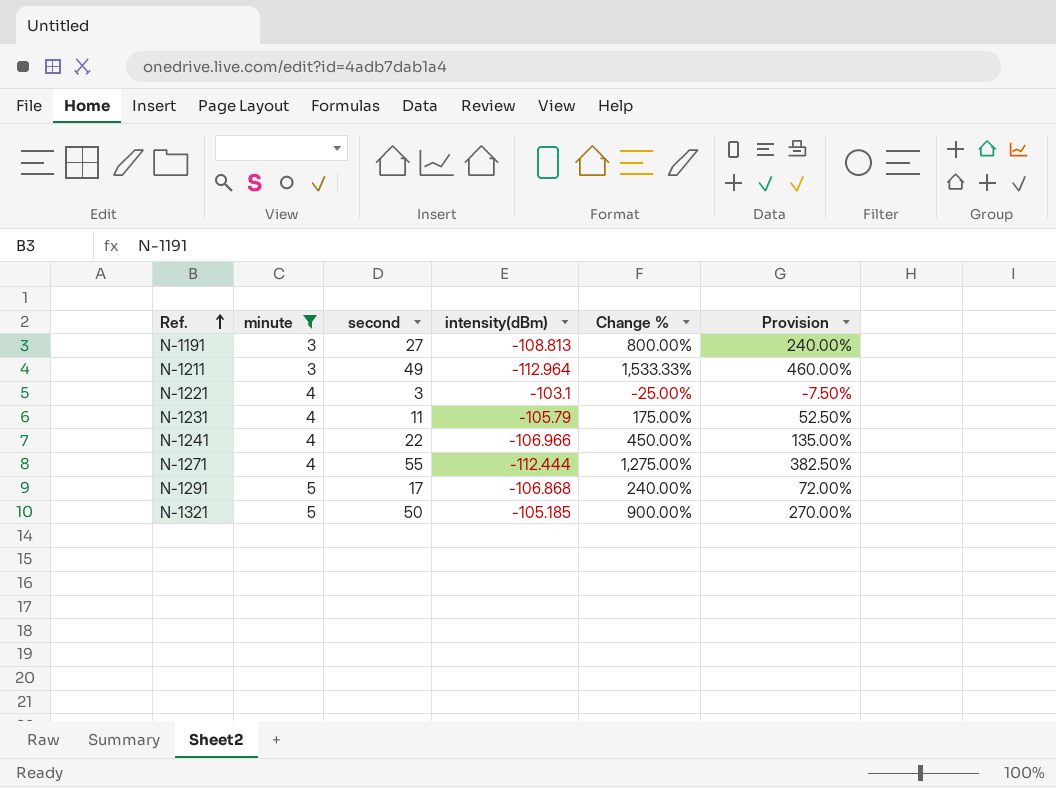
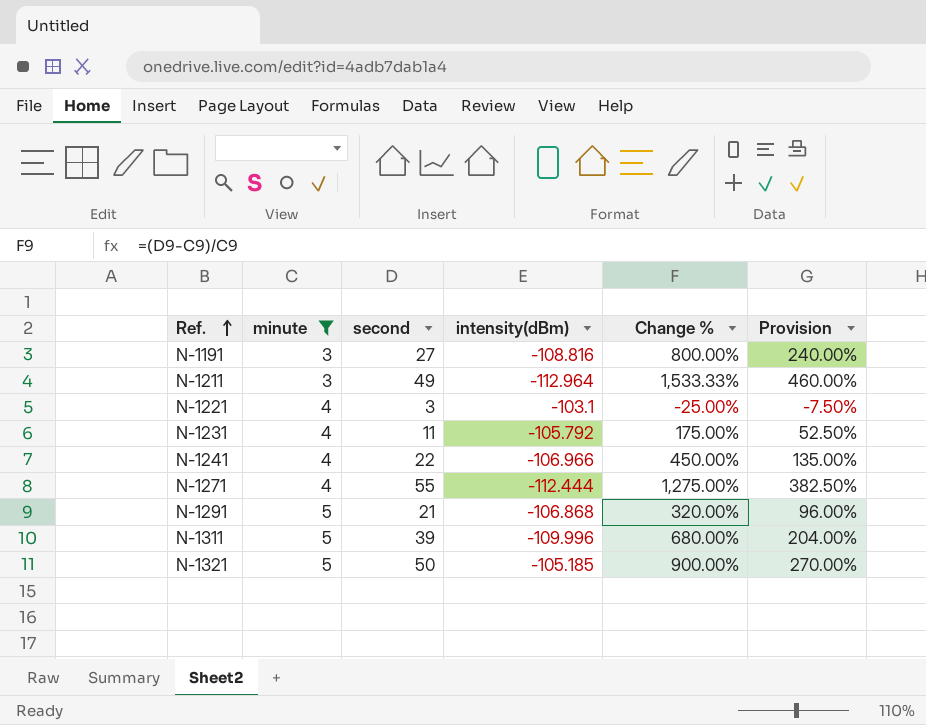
N-1191 | intensity(dBm): -108.813 -> -108.816
N-1231 | intensity(dBm): -105.79 -> -105.792
N-1291 | second: 17 -> 21
N-1291 | Change %: 240.00% -> 320.00%
N-1291 | Provision: 72.00% -> 96.00%
row N-1311: none -> 5 | 39 | -109.996 | 680.00% | 204.00%

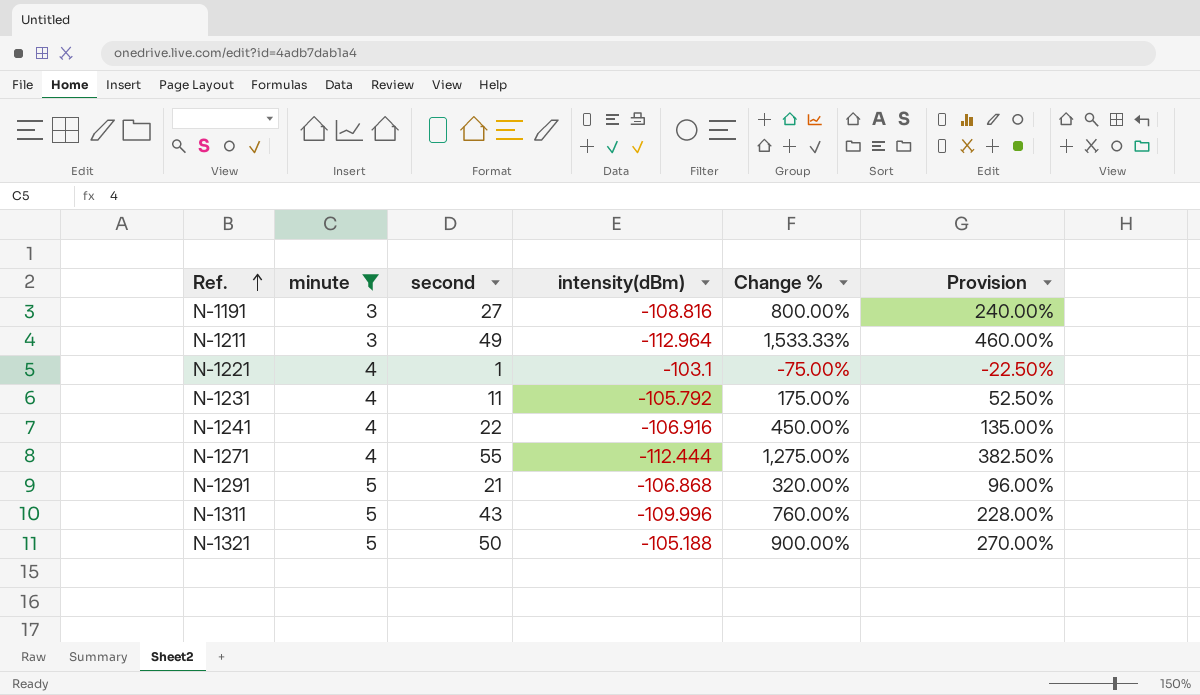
N-1221 | second: 3 -> 1
N-1221 | Change %: -25.00% -> -75.00%
N-1221 | Provision: -7.50% -> -22.50%
N-1241 | intensity(dBm): -106.966 -> -106.916
N-1311 | second: 39 -> 43
N-1311 | Change %: 680.00% -> 760.00%
N-1311 | Provision: 204.00% -> 228.00%
N-1321 | intensity(dBm): -105.185 -> -105.188

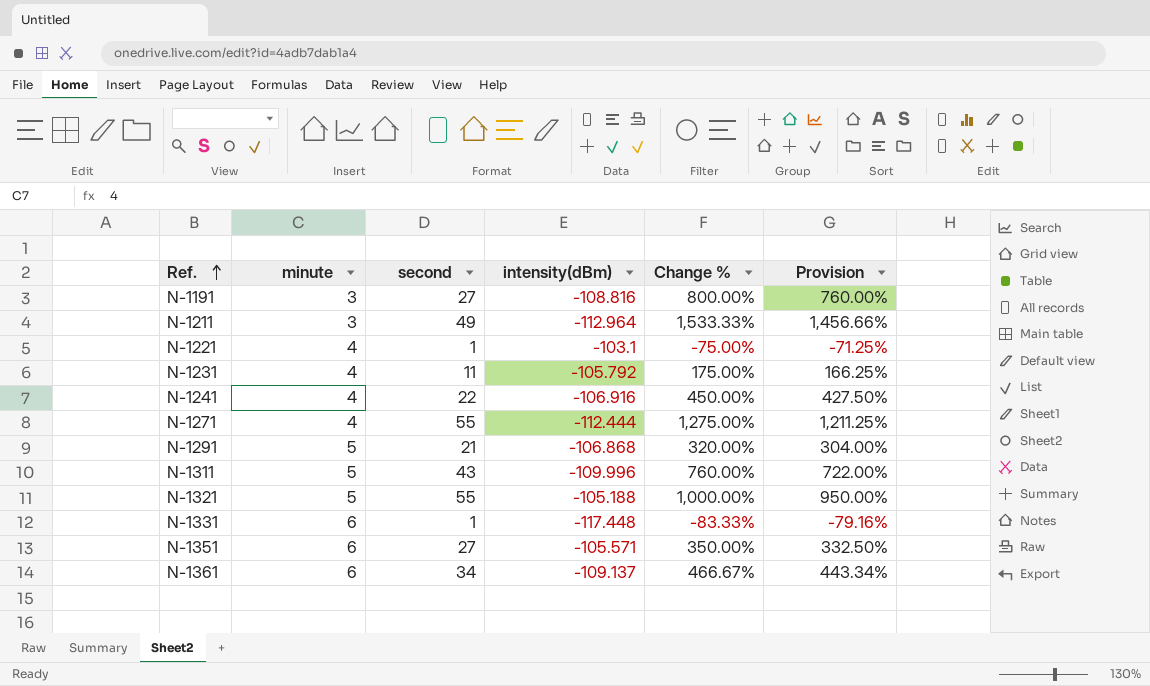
filter: minute != 6 -> none
column Provision | formula: [Change %] * 0.3 -> [Change %] * 0.95
N-1321 | second: 50 -> 55
N-1321 | Change %: 900.00% -> 1,000.00%

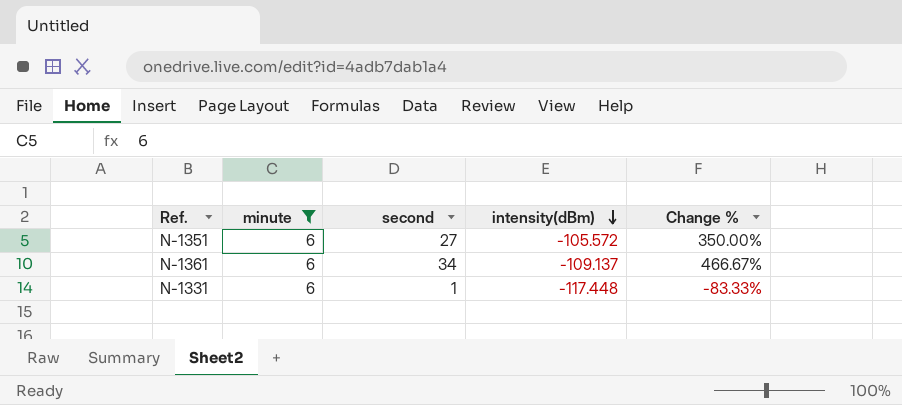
filter: none -> minute = 6
row order: Ref. ascending -> intensity(dBm) descending
column Provision | formula: [Change %] * 0.95 -> none
N-1351 | intensity(dBm): -105.571 -> -105.572

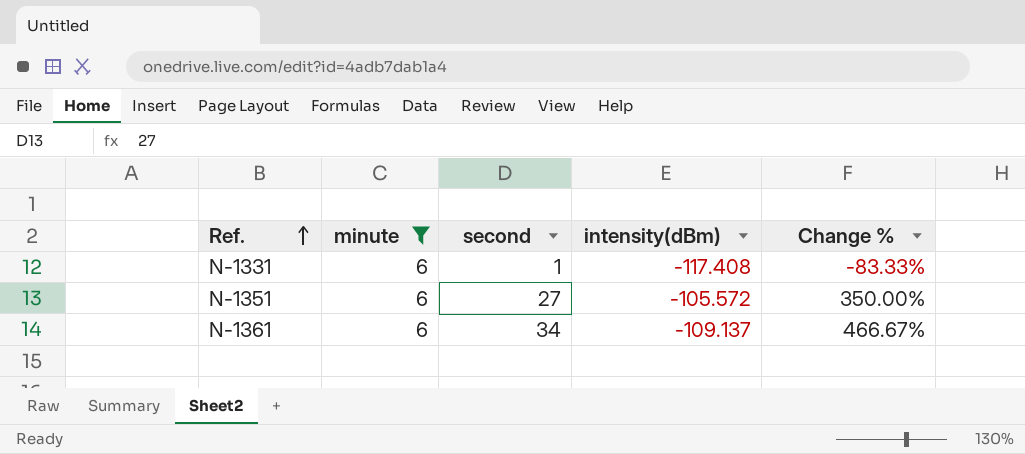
row order: intensity(dBm) descending -> Ref. ascending
N-1331 | intensity(dBm): -117.448 -> -117.408

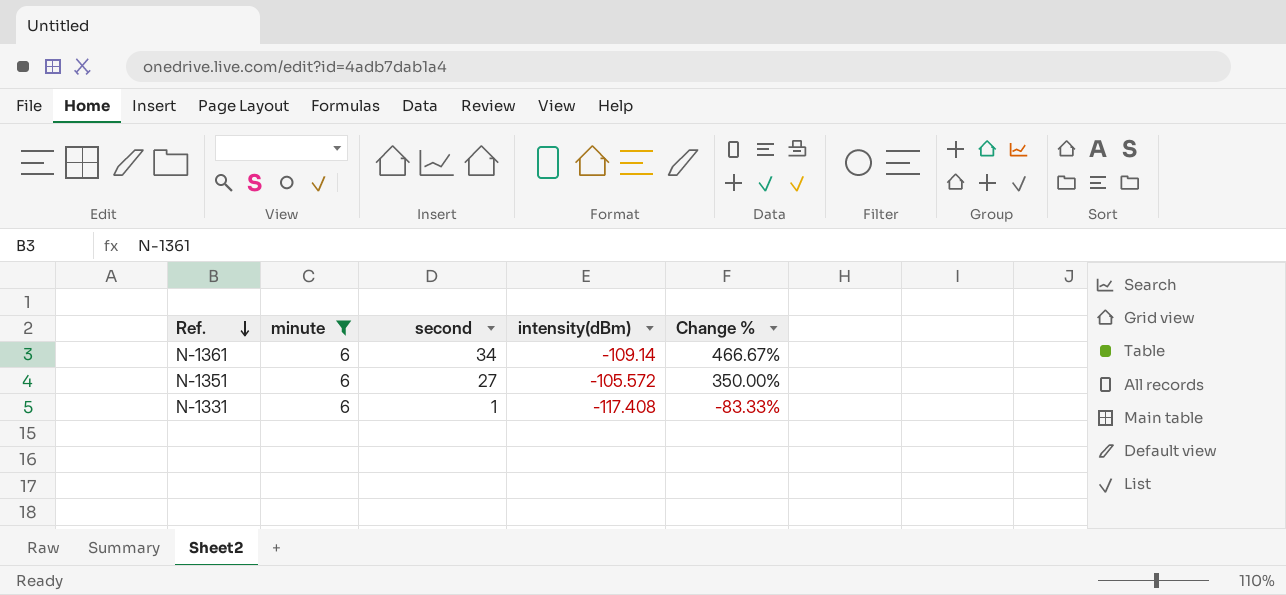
row order: Ref. ascending -> Ref. descending
N-1361 | intensity(dBm): -109.137 -> -109.14

